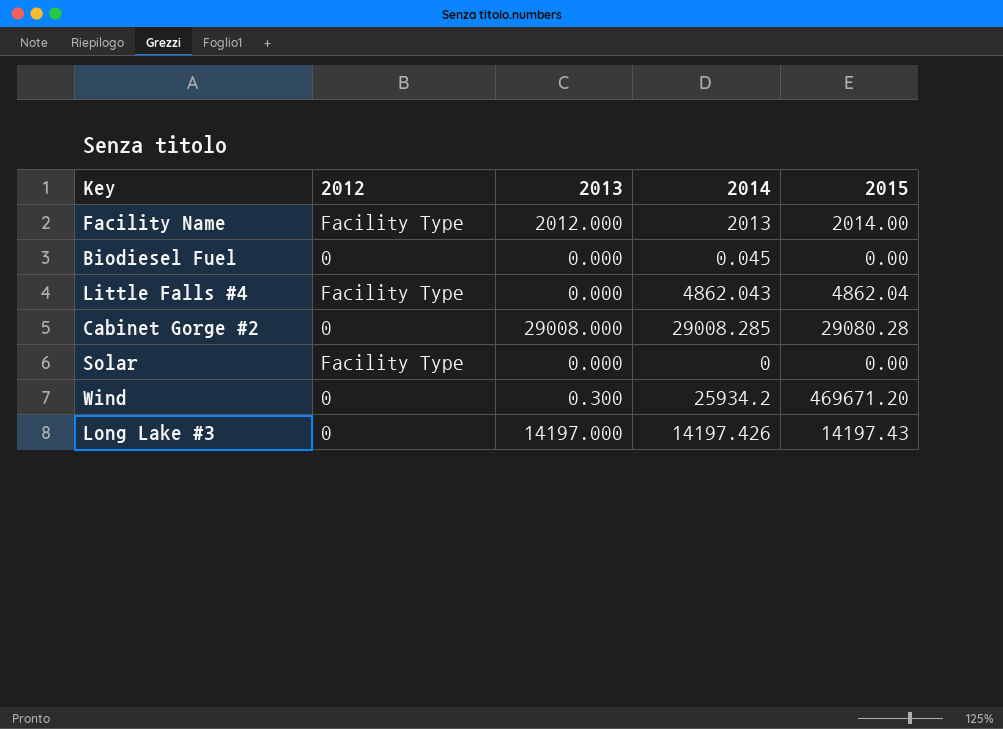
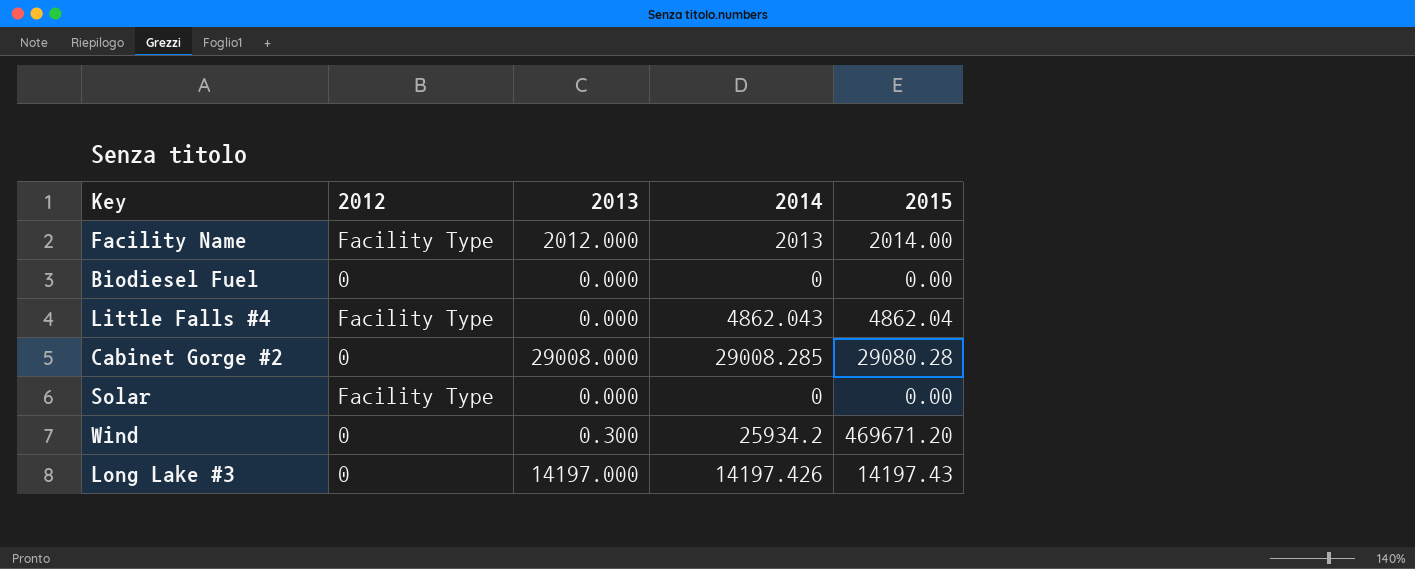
Biodiesel Fuel | 2014: 0.045 -> 0

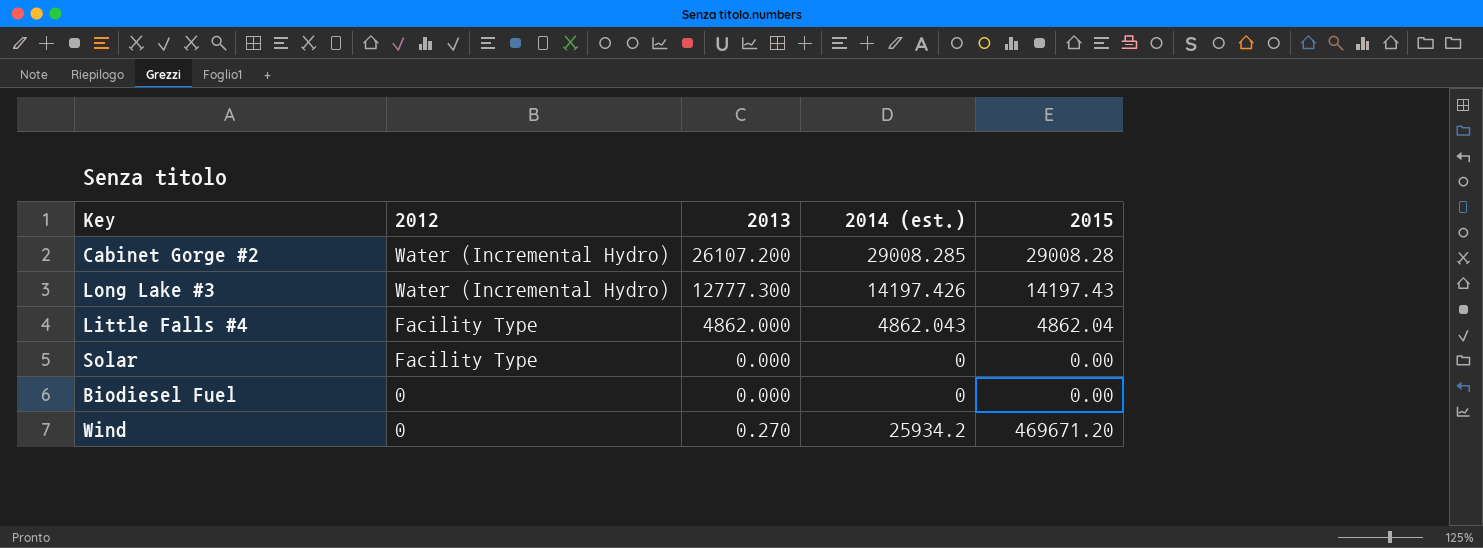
row order: none -> 2012 descending
column name: 2014 -> 2014 (est.)
row Facility Name: Facility Type | 2012.000 | 2013 | 2014.00 -> none
Cabinet Gorge #2 | 2012: 0 -> Water (Incremental Hydro)
Cabinet Gorge #2 | 2013: 29008.000 -> 26107.200
Cabinet Gorge #2 | 2015: 29080.28 -> 29008.28
Long Lake #3 | 2012: 0 -> Water (Incremental Hydro)
Long Lake #3 | 2013: 14197.000 -> 12777.300
Little Falls #4 | 2013: 0.000 -> 4862.000
Wind | 2013: 0.300 -> 0.270

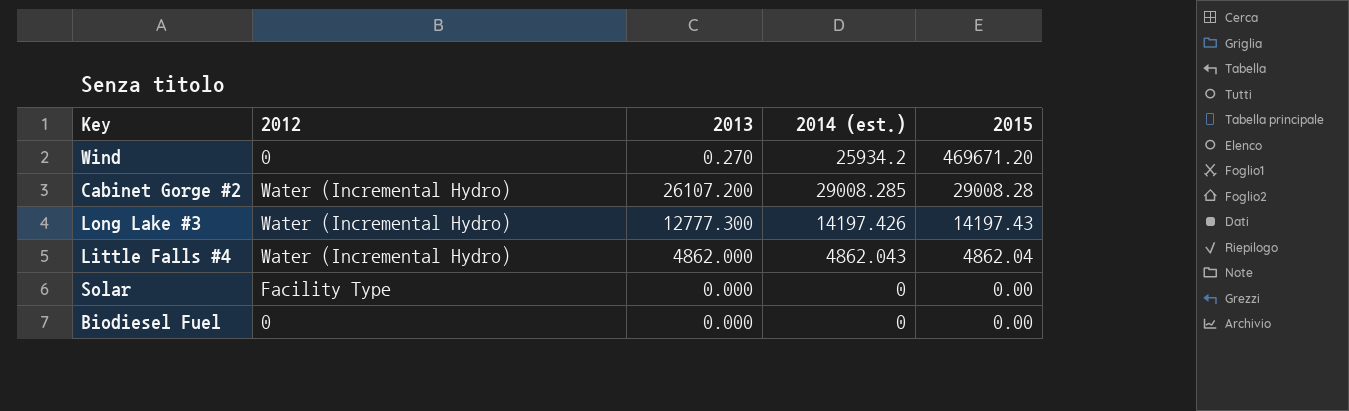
row order: 2012 descending -> 2015 descending
Little Falls #4 | 2012: Facility Type -> Water (Incremental Hydro)

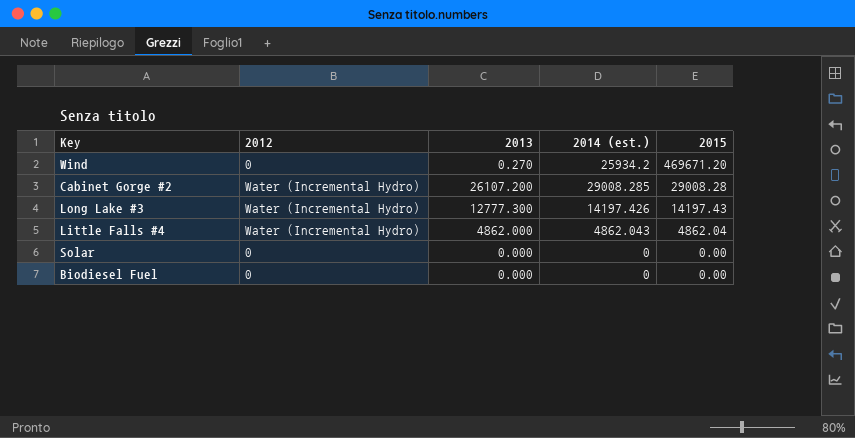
Solar | 2012: Facility Type -> 0

